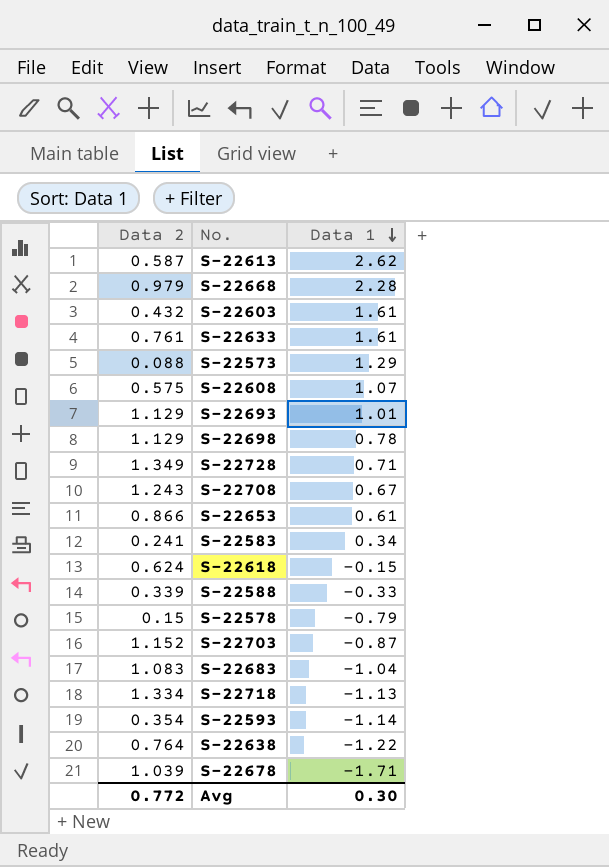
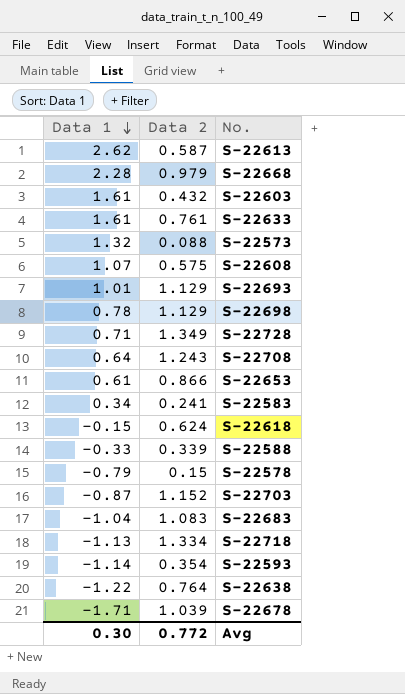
column Data 1 | position: 3 -> 1
S-22573 | Data 1: 1.29 -> 1.32
S-22708 | Data 1: 0.67 -> 0.64

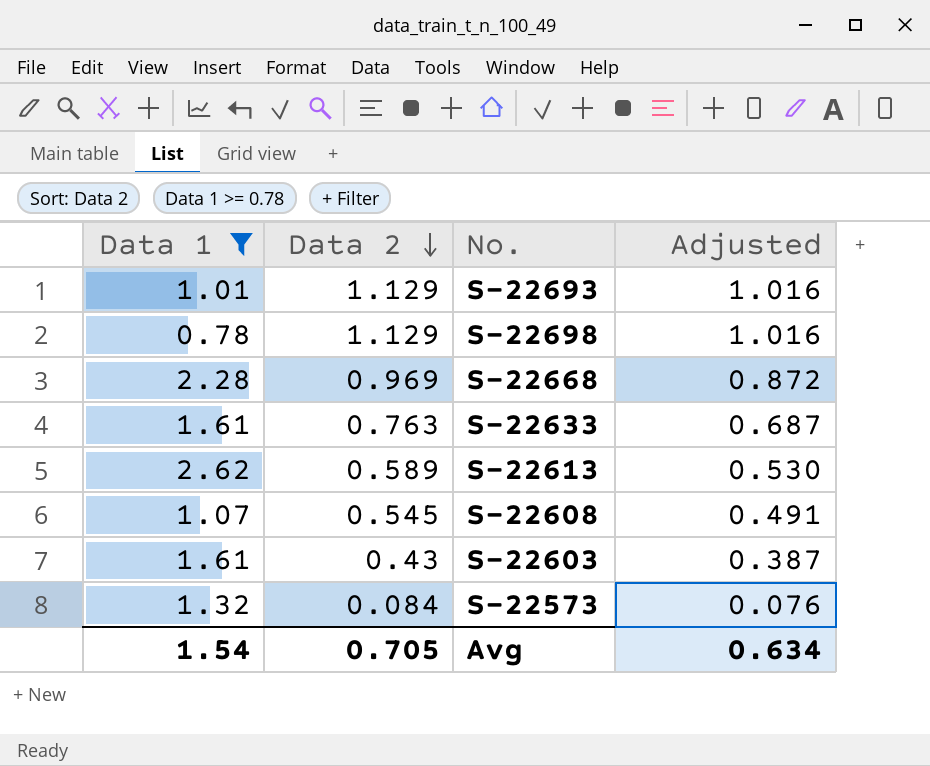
filter: none -> Data 1 >= 0.78
row order: Data 1 descending -> Data 2 descending
column Adjusted | formula: none -> [Data 2] * 0.9
S-22668 | Data 2: 0.979 -> 0.969
S-22633 | Data 2: 0.761 -> 0.763
S-22613 | Data 2: 0.587 -> 0.589
S-22608 | Data 2: 0.575 -> 0.545
S-22603 | Data 2: 0.432 -> 0.43
S-22573 | Data 2: 0.088 -> 0.084
Avg | Data 1: 0.30 -> 1.54
Avg | Data 2: 0.772 -> 0.705

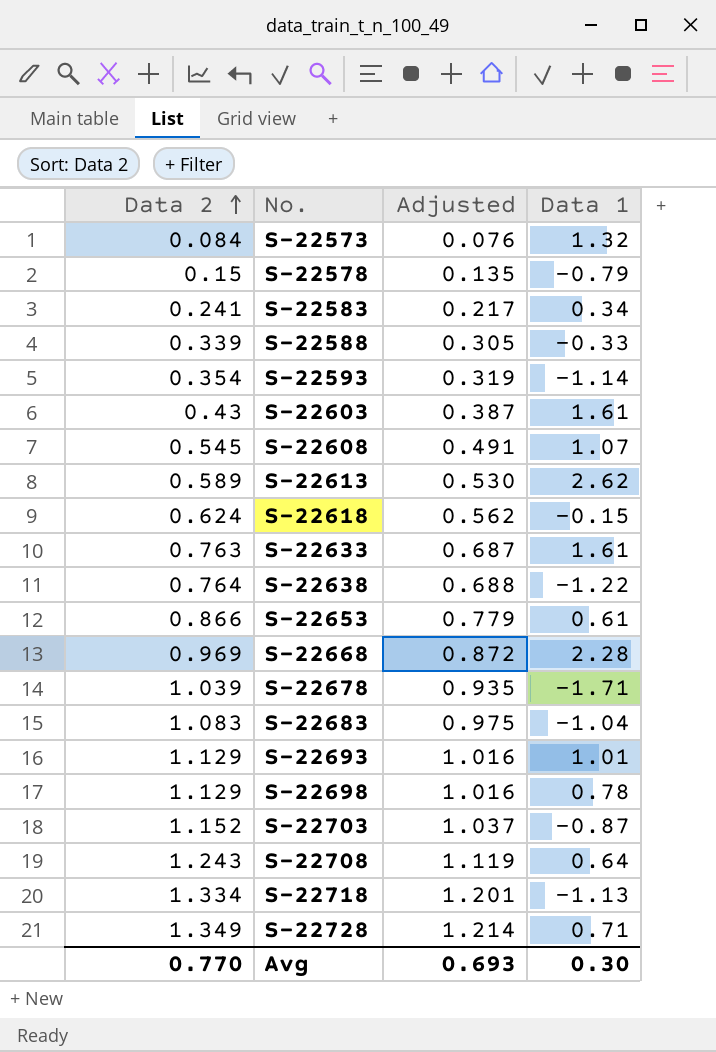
filter: Data 1 >= 0.78 -> none
row order: Data 2 descending -> Data 2 ascending
column Data 1 | position: 1 -> 4
Avg | Data 2: 0.705 -> 0.770
Avg | Adjusted: 0.634 -> 0.693
Avg | Data 1: 1.54 -> 0.30

